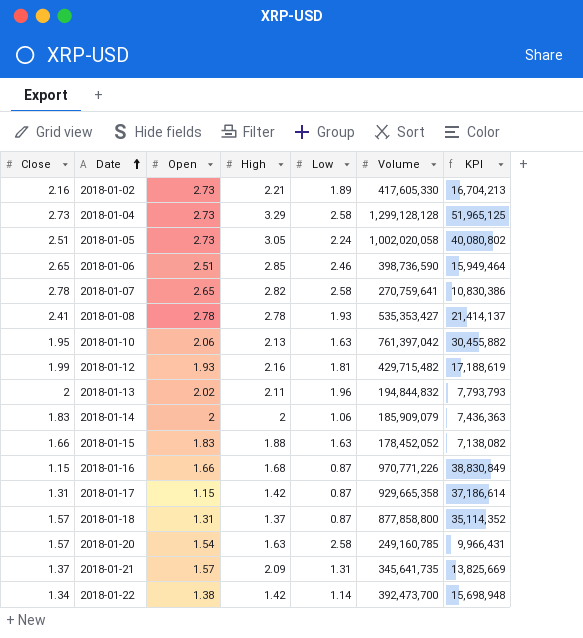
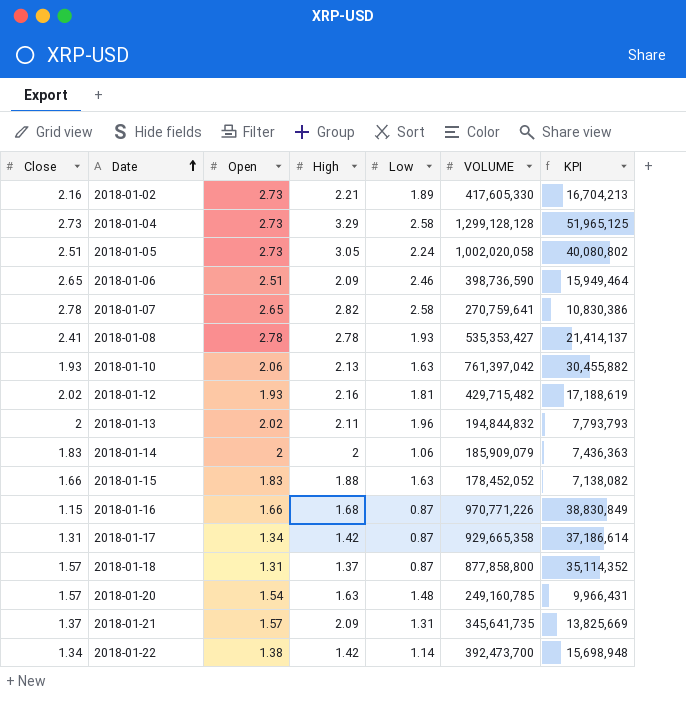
column name: Volume -> VOLUME
2018-01-06 | High: 2.85 -> 2.09
2018-01-10 | Close: 1.95 -> 1.93
2018-01-12 | Close: 1.99 -> 2.02
2018-01-17 | Open: 1.15 -> 1.34
2018-01-20 | Low: 2.58 -> 1.48

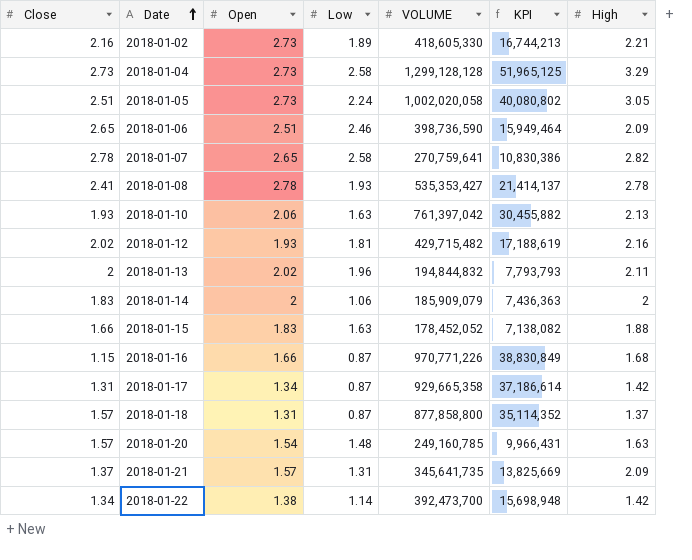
column High | position: 4 -> 7
2018-01-02 | VOLUME: 417,605,330 -> 418,605,330
2018-01-02 | KPI: 16,704,213 -> 16,744,213

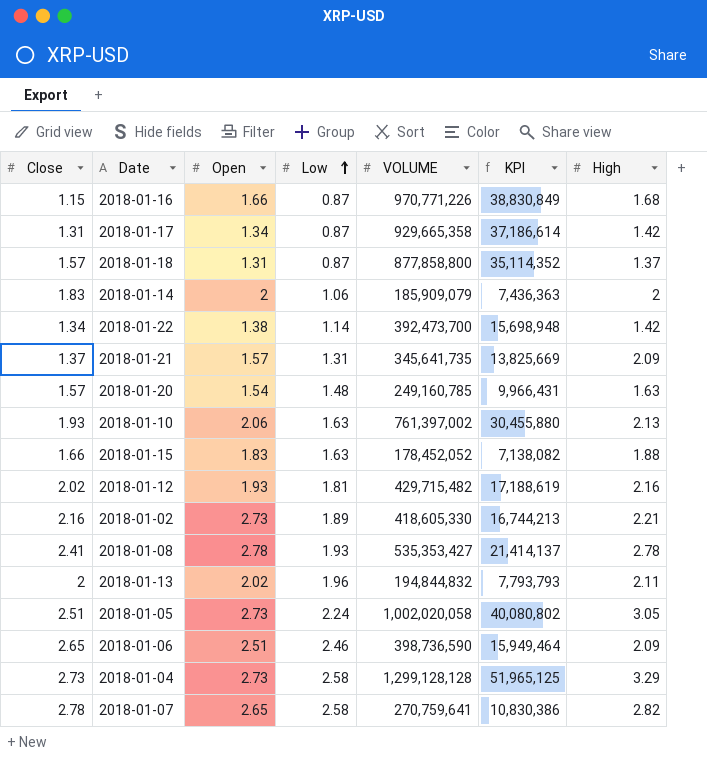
row order: Date ascending -> Low ascending
2018-01-10 | VOLUME: 761,397,042 -> 761,397,002
2018-01-10 | KPI: 30,455,882 -> 30,455,880

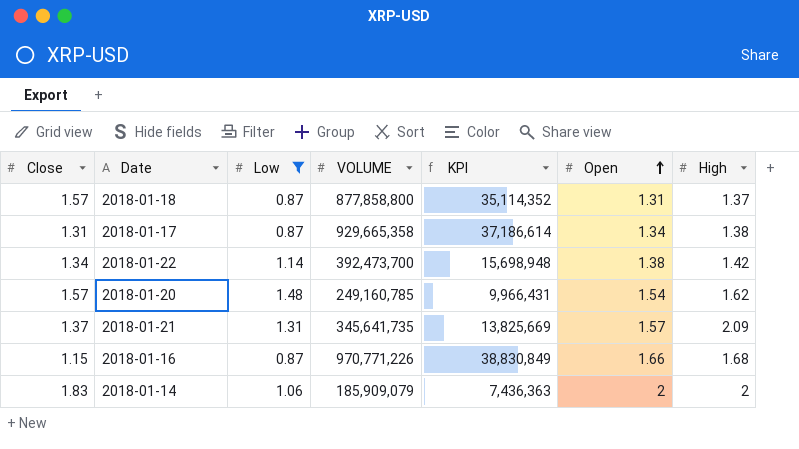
filter: none -> Low <= 1.48
row order: Low ascending -> Open ascending
column Open | position: 3 -> 6
2018-01-17 | High: 1.42 -> 1.38
2018-01-20 | High: 1.63 -> 1.62

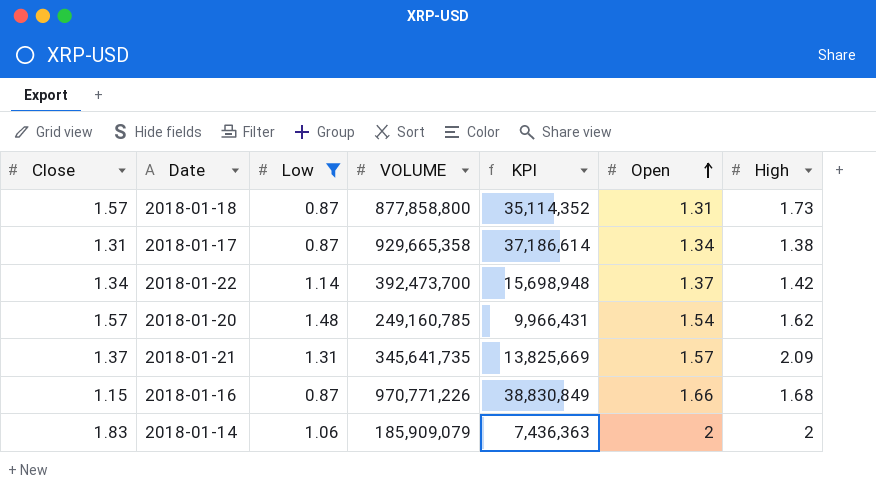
2018-01-18 | High: 1.37 -> 1.73
2018-01-22 | Open: 1.38 -> 1.37

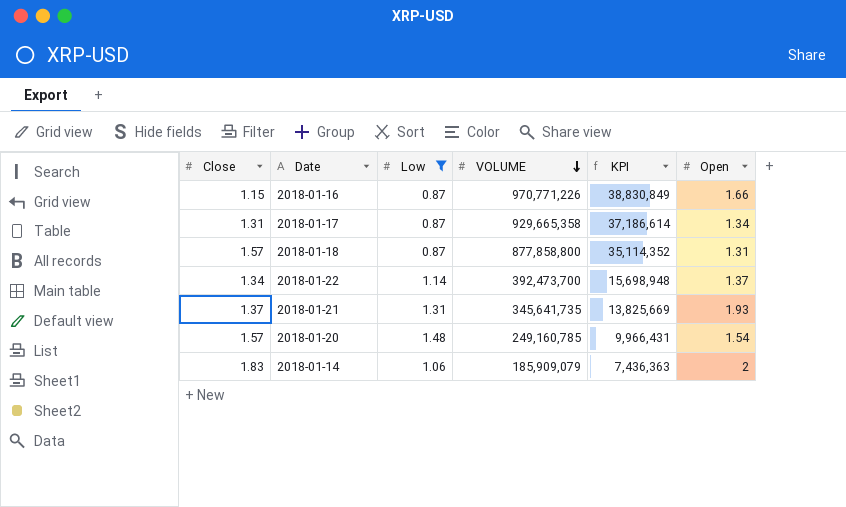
row order: Open ascending -> VOLUME descending
column High | position: 7 -> none
2018-01-21 | Open: 1.57 -> 1.93

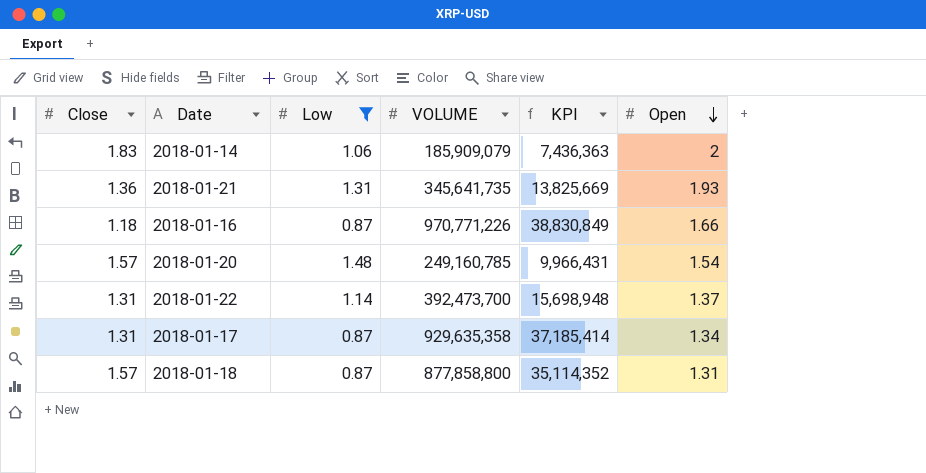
row order: VOLUME descending -> Open descending
2018-01-21 | Close: 1.37 -> 1.36
2018-01-16 | Close: 1.15 -> 1.18
2018-01-22 | Close: 1.34 -> 1.31
2018-01-17 | VOLUME: 929,665,358 -> 929,635,358
2018-01-17 | KPI: 37,186,614 -> 37,185,414

